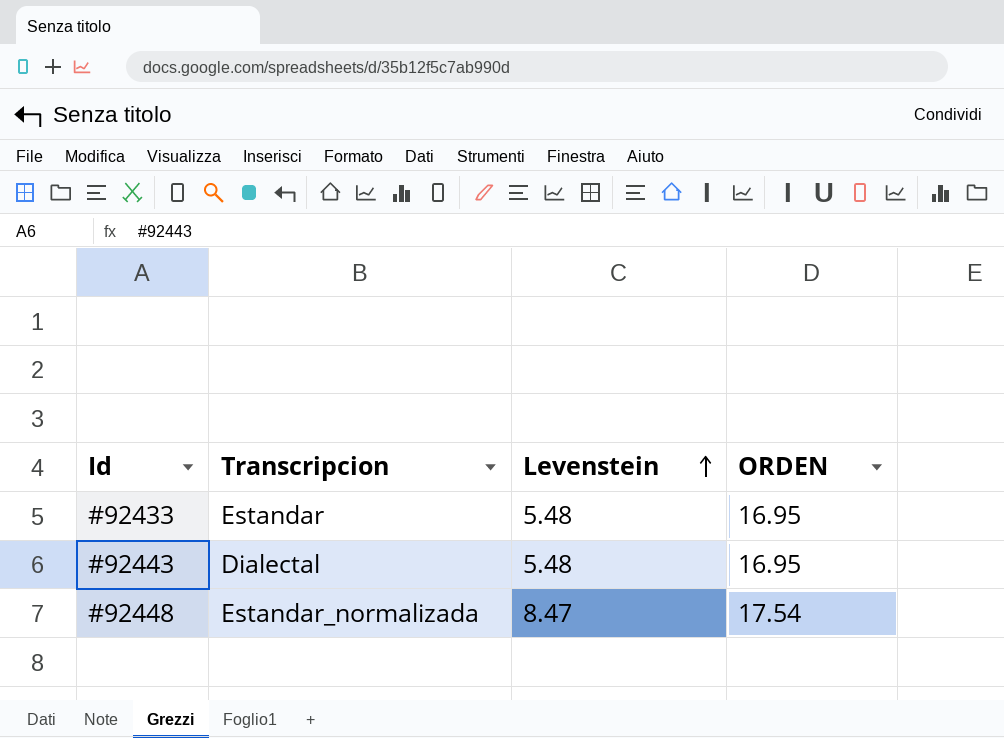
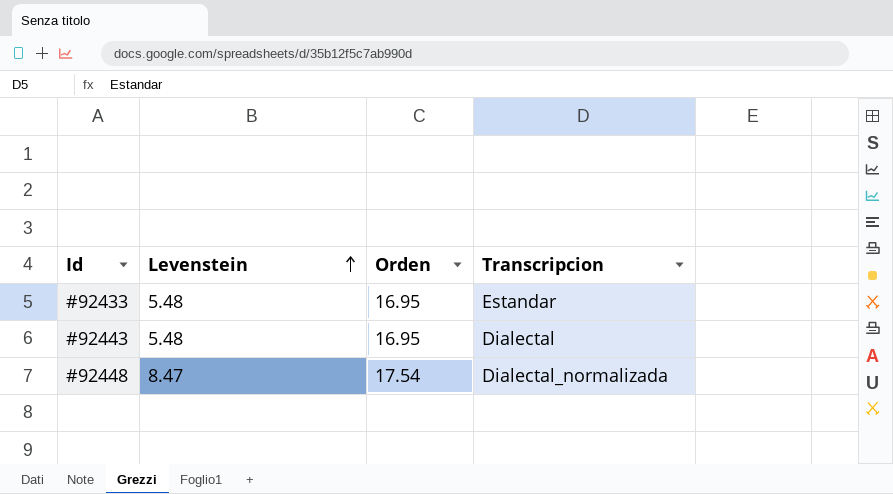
column name: ORDEN -> Orden
column Transcripcion | position: 2 -> 4
#92448 | Transcripcion: Estandar_normalizada -> Dialectal_normalizada

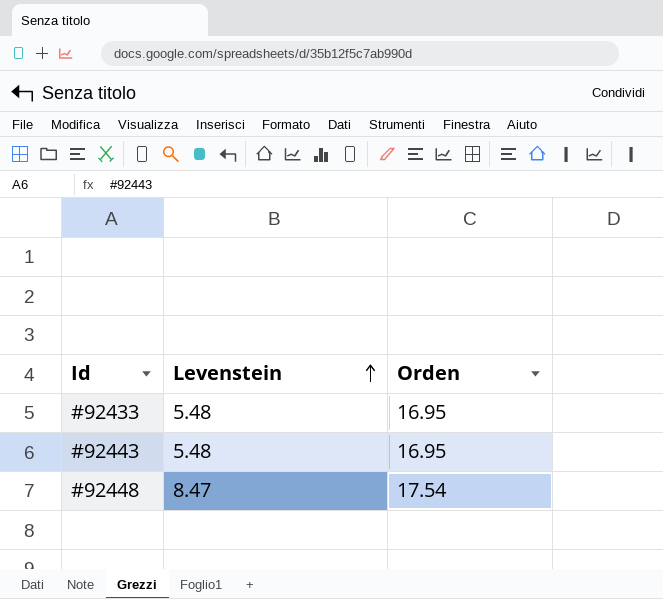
column Transcripcion | position: 4 -> none

